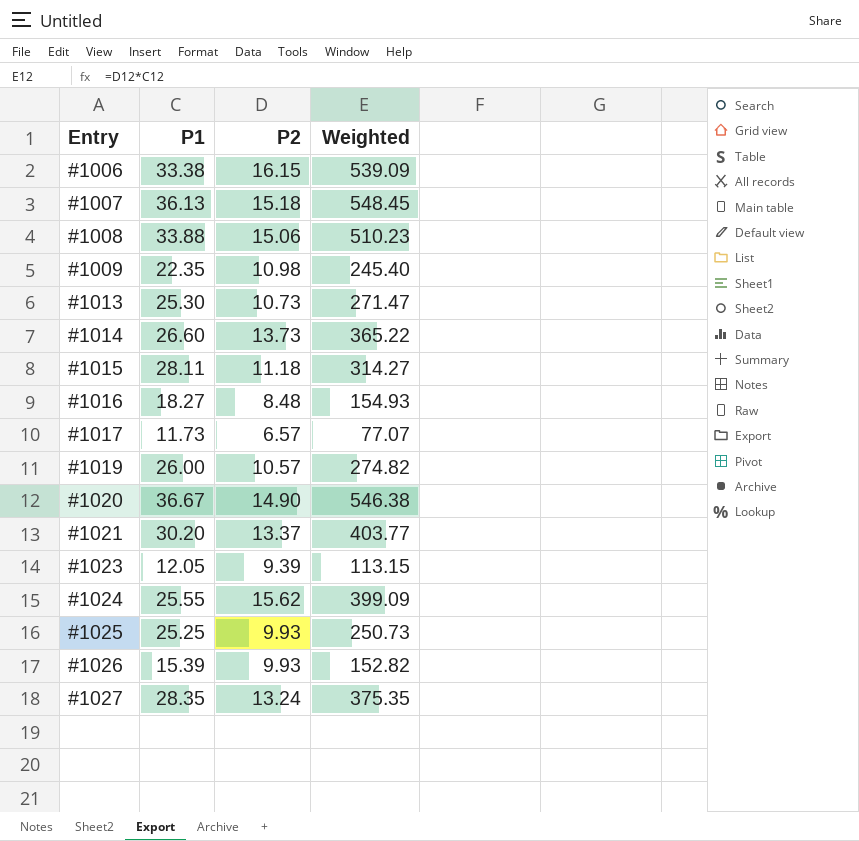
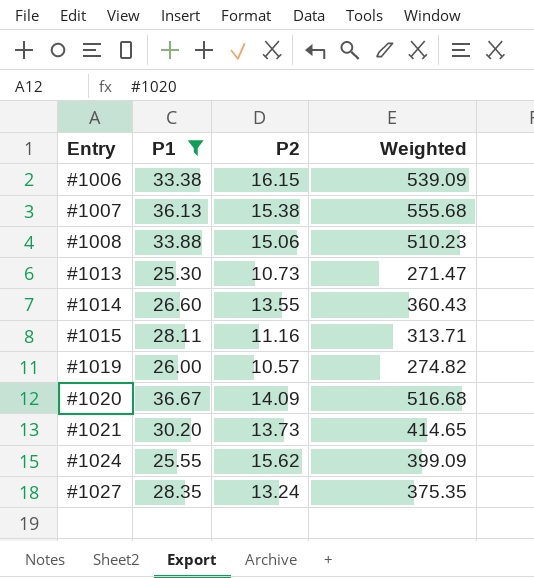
filter: none -> P1 >= 25.30
#1007 | P2: 15.18 -> 15.38
#1007 | Weighted: 548.45 -> 555.68
#1014 | P2: 13.73 -> 13.55
#1014 | Weighted: 365.22 -> 360.43
#1015 | P2: 11.18 -> 11.16
#1015 | Weighted: 314.27 -> 313.71
#1020 | P2: 14.90 -> 14.09
#1020 | Weighted: 546.38 -> 516.68
#1021 | P2: 13.37 -> 13.73
#1021 | Weighted: 403.77 -> 414.65

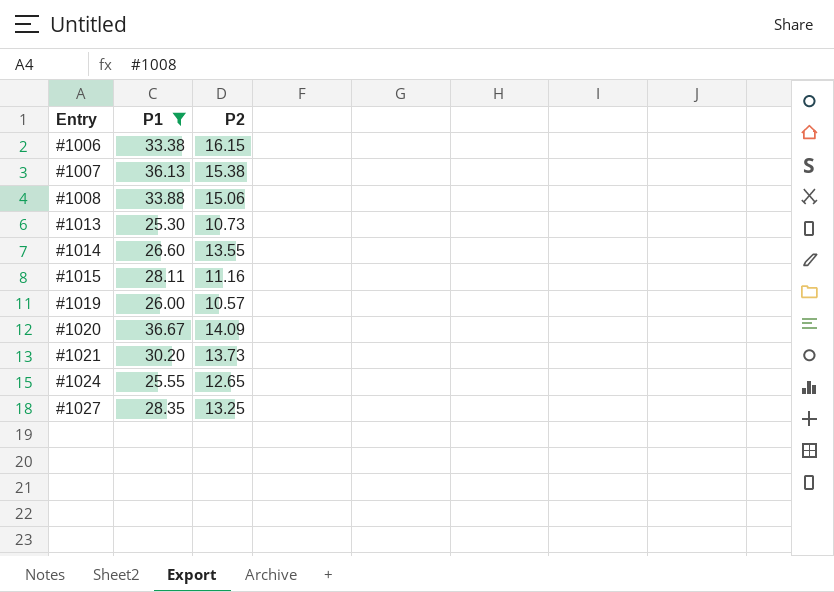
column Weighted | formula: [P1] * [P2] -> none
#1024 | P2: 15.62 -> 12.65
#1027 | P2: 13.24 -> 13.25

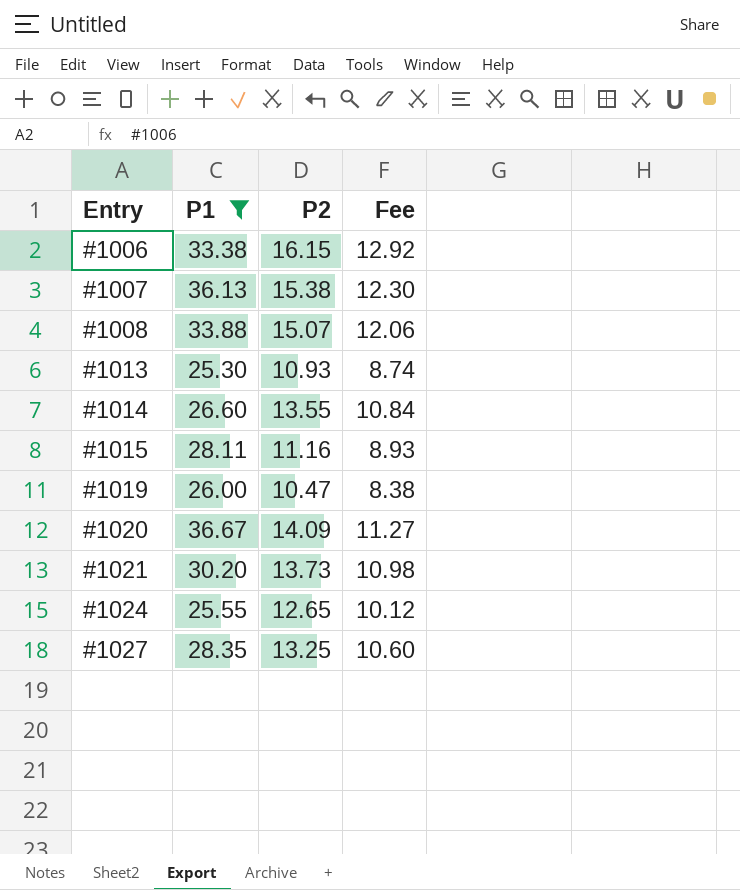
column Fee | formula: none -> [P2] * 0.8
#1008 | P2: 15.06 -> 15.07
#1013 | P2: 10.73 -> 10.93
#1019 | P2: 10.57 -> 10.47

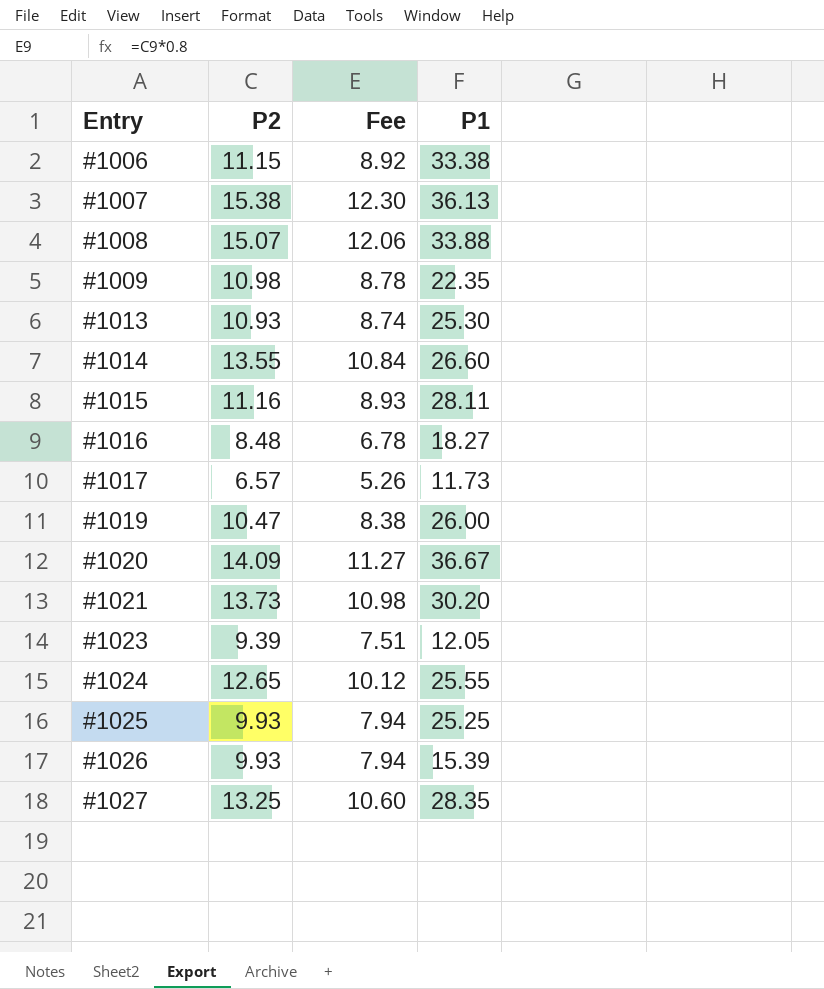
filter: P1 >= 25.30 -> none
column P1 | position: 2 -> 4
#1006 | P2: 16.15 -> 11.15
#1006 | Fee: 12.92 -> 8.92

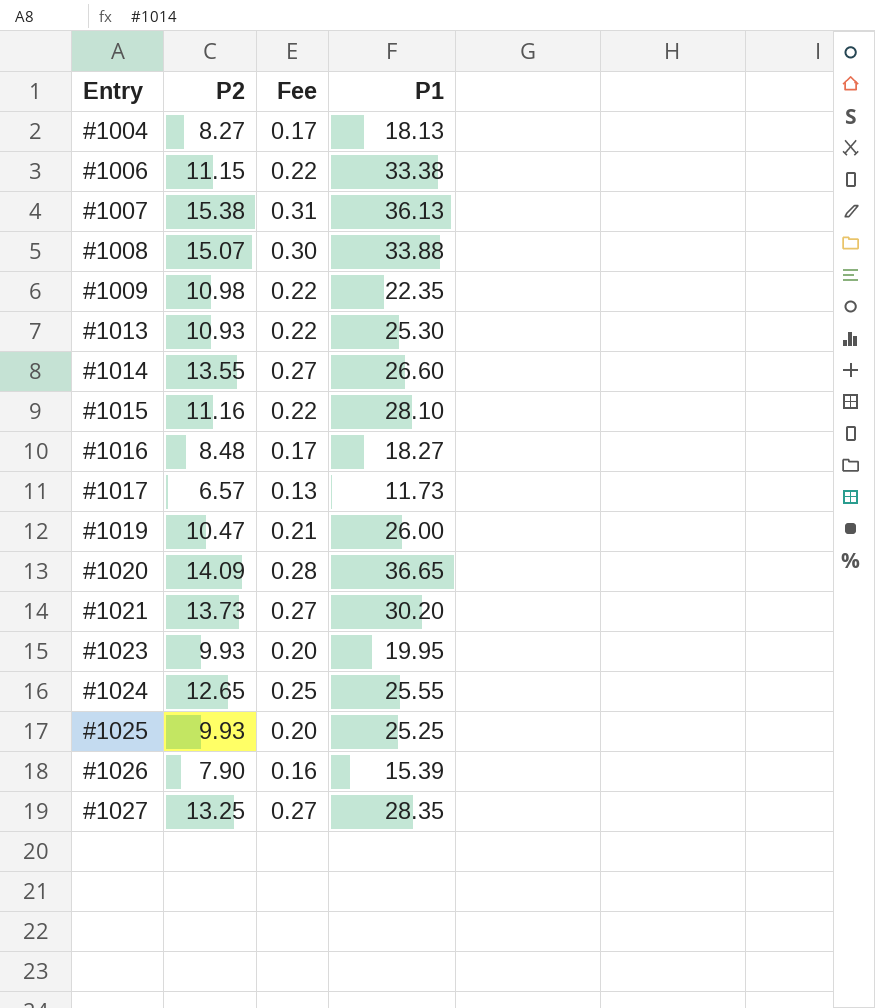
column Fee | formula: [P2] * 0.8 -> [P2] * 0.02
row #1004: none -> 8.27 | 0.17 | 18.13
#1015 | P1: 28.11 -> 28.10
#1020 | P1: 36.67 -> 36.65
#1023 | P2: 9.39 -> 9.93
#1023 | P1: 12.05 -> 19.95
#1026 | P2: 9.93 -> 7.90

